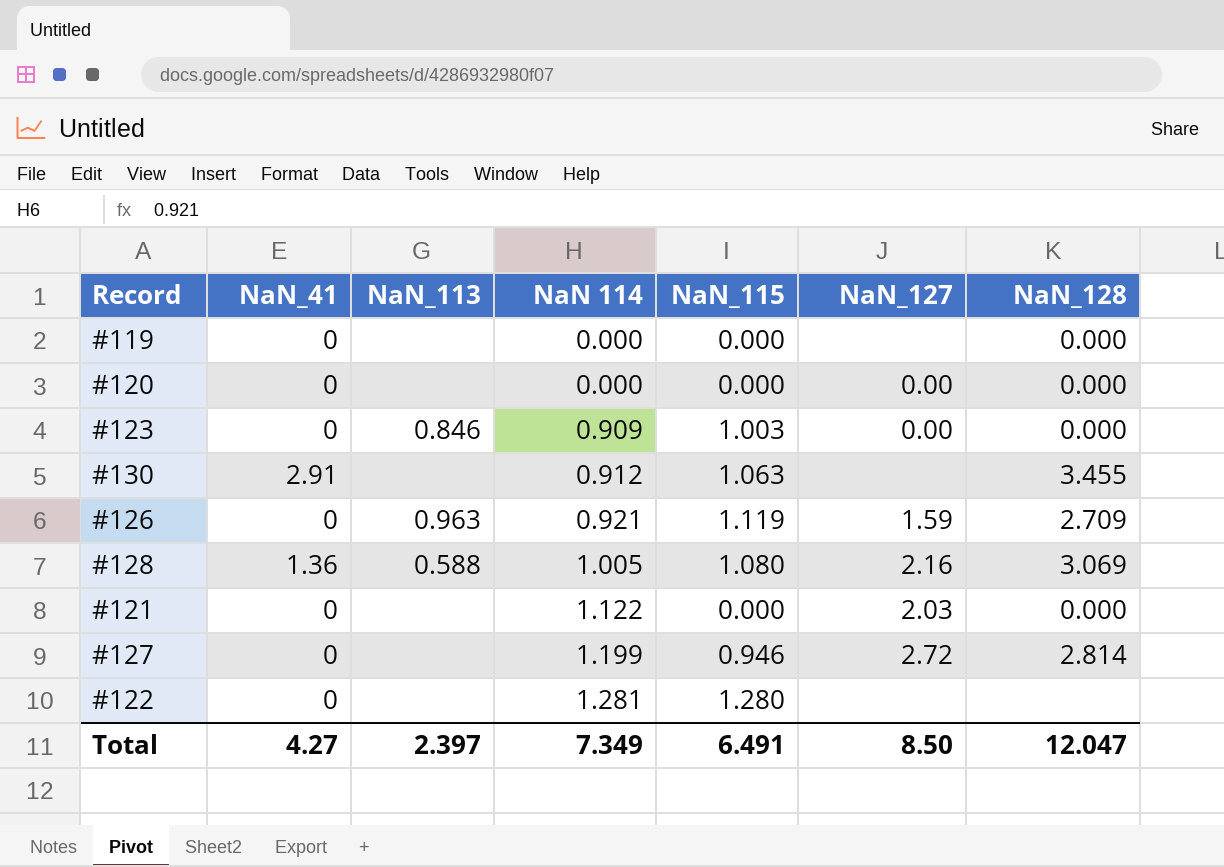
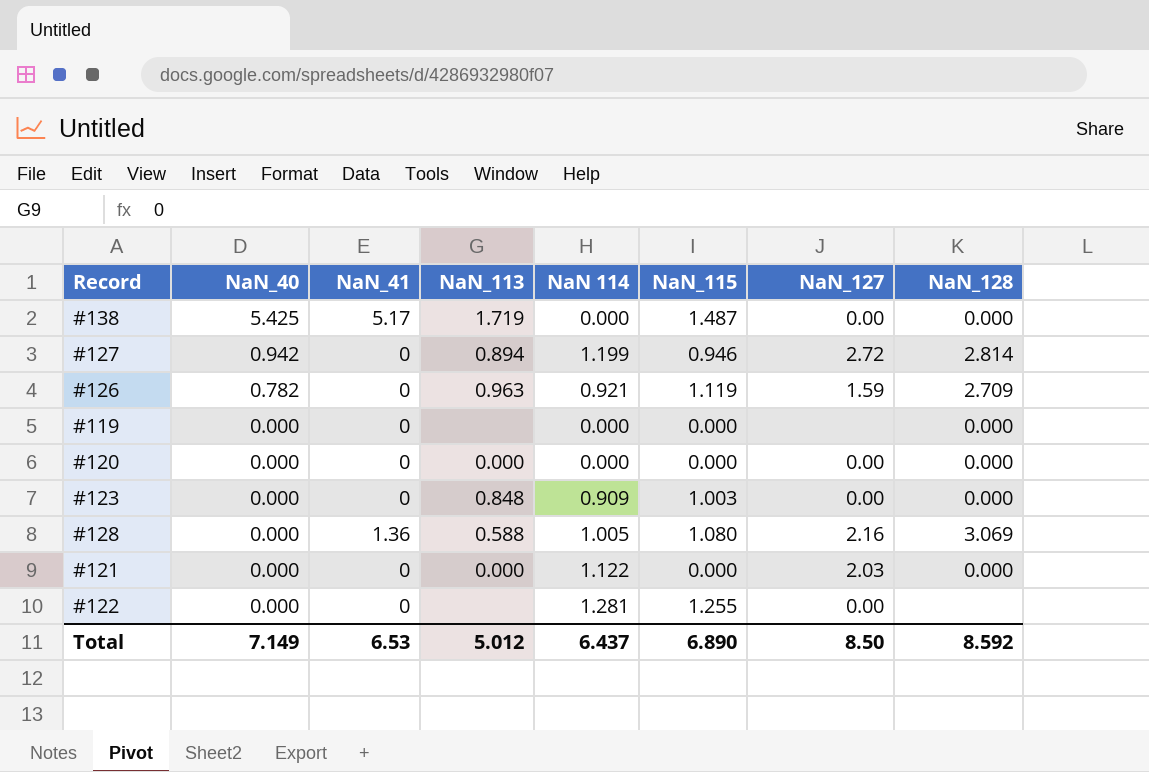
row order: NaN 114 ascending -> NaN_40 descending
column NaN_40 | position: none -> 2
row #130: 2.91 | none | 0.912 | 1.063 | none | 3.455 -> none
row #138: none -> 5.425 | 5.17 | 1.719 | 0.000 | 1.487 | 0.00 | 0.000
#127 | NaN_113: none -> 0.894
#120 | NaN_113: none -> 0.000
#123 | NaN_113: 0.846 -> 0.848
#121 | NaN_113: none -> 0.000
#122 | NaN_115: 1.280 -> 1.255
#122 | NaN_127: none -> 0.00
Total | NaN_41: 4.27 -> 6.53
Total | NaN_113: 2.397 -> 5.012
Total | NaN 114: 7.349 -> 6.437
Total | NaN_115: 6.491 -> 6.890
Total | NaN_128: 12.047 -> 8.592

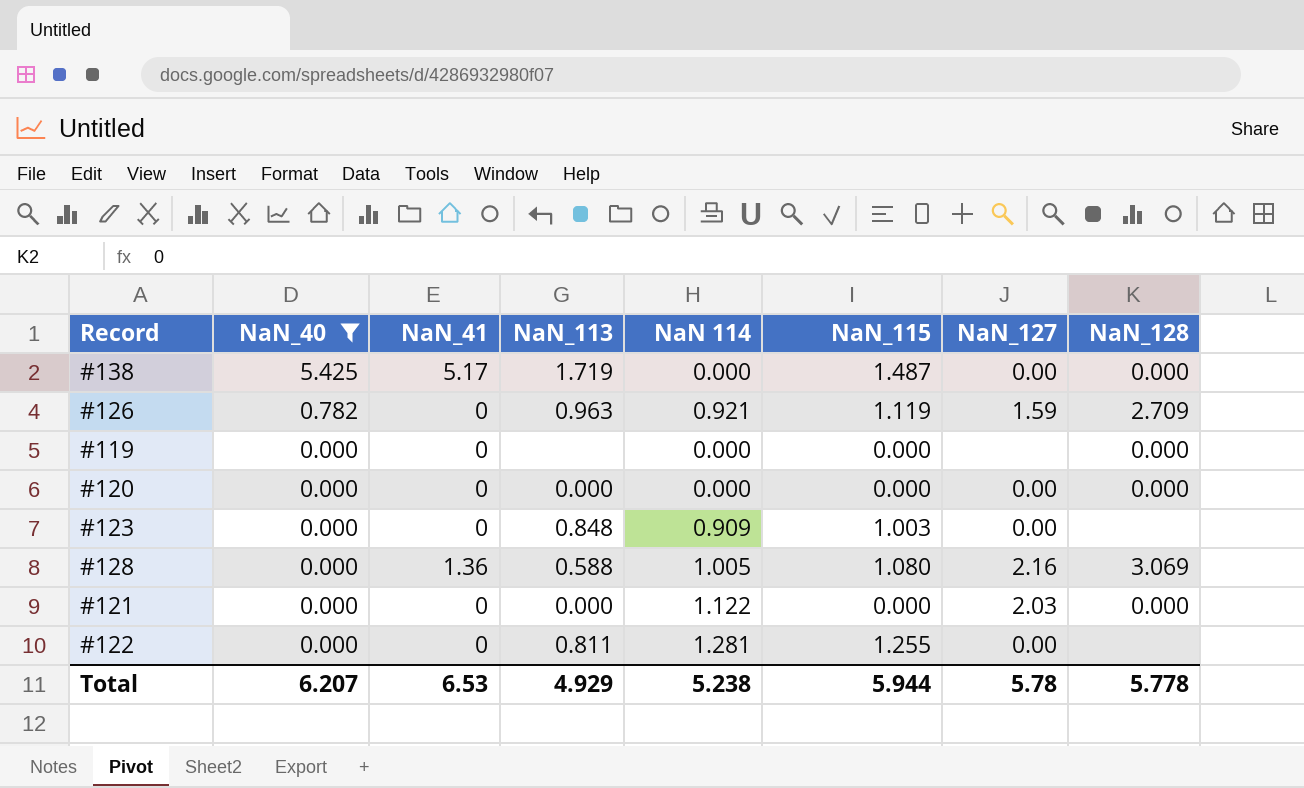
filter: none -> NaN_40 != 0.942
#123 | NaN_128: 0.000 -> none
#122 | NaN_113: none -> 0.811
Total | NaN_40: 7.149 -> 6.207
Total | NaN_113: 5.012 -> 4.929
Total | NaN 114: 6.437 -> 5.238
Total | NaN_115: 6.890 -> 5.944
Total | NaN_127: 8.50 -> 5.78
Total | NaN_128: 8.592 -> 5.778

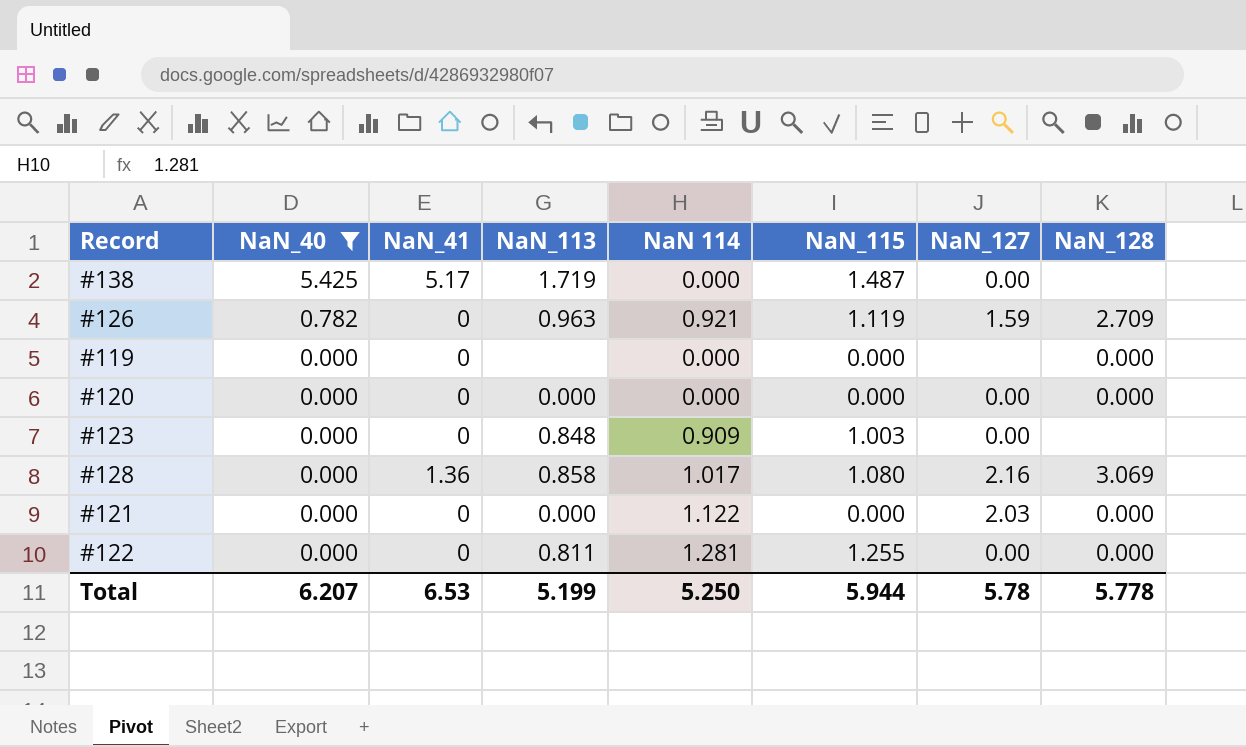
#138 | NaN_128: 0.000 -> none
#128 | NaN_113: 0.588 -> 0.858
#128 | NaN 114: 1.005 -> 1.017
#122 | NaN_128: none -> 0.000
Total | NaN_113: 4.929 -> 5.199
Total | NaN 114: 5.238 -> 5.250

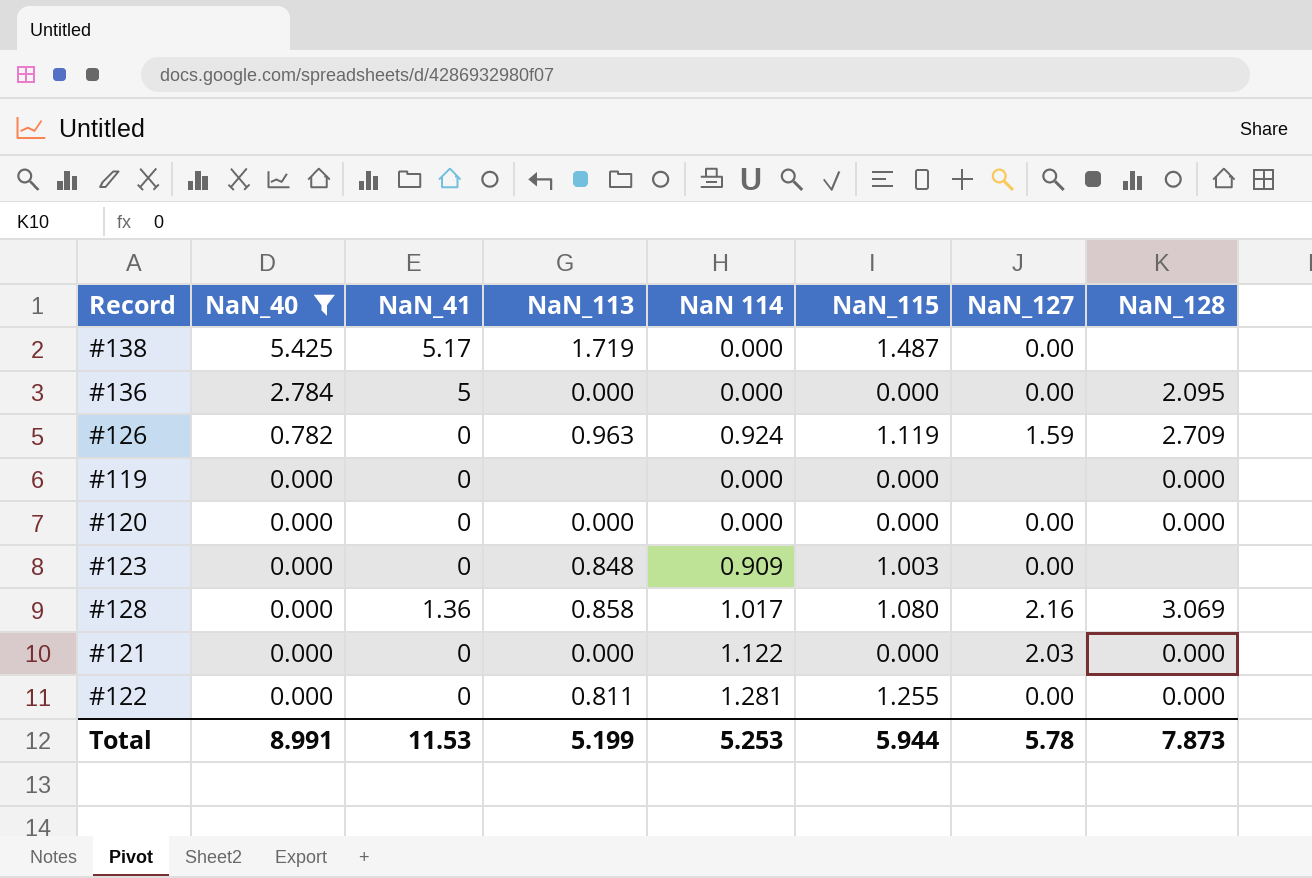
row #136: none -> 2.784 | 5 | 0.000 | 0.000 | 0.000 | 0.00 | 2.095
#126 | NaN 114: 0.921 -> 0.924
Total | NaN_40: 6.207 -> 8.991
Total | NaN_41: 6.53 -> 11.53
Total | NaN 114: 5.250 -> 5.253
Total | NaN_128: 5.778 -> 7.873

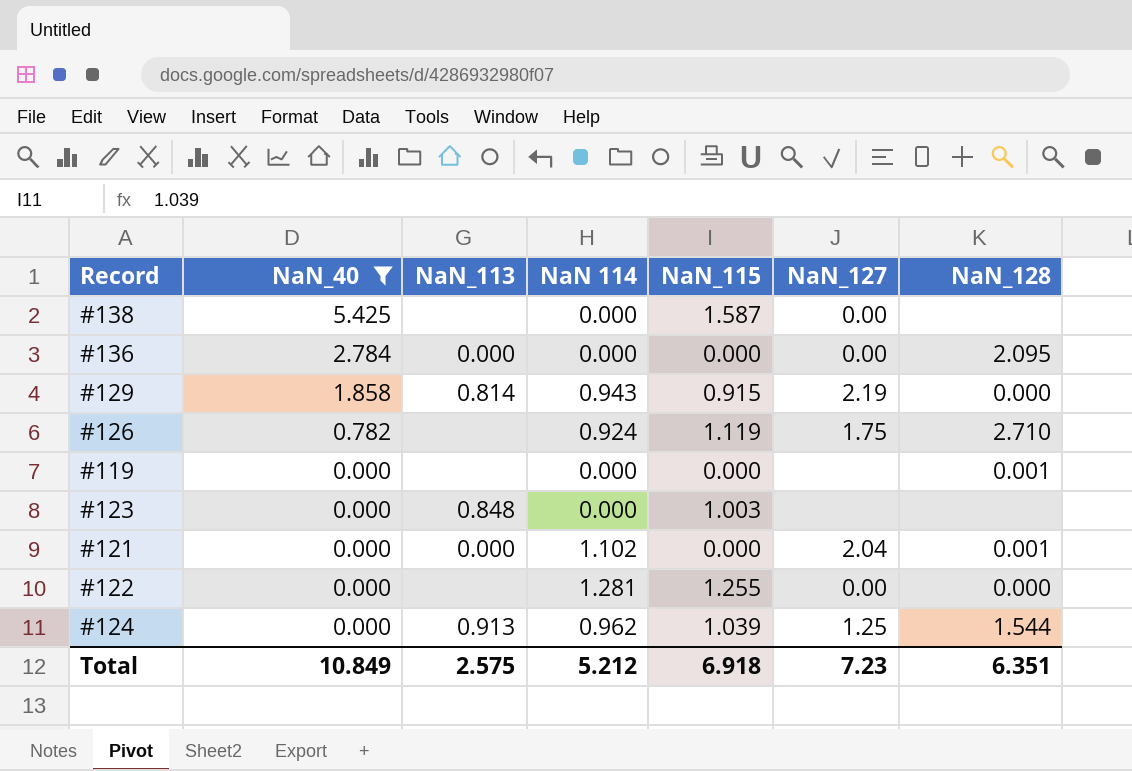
column NaN_41 | position: 3 -> none
row #120: 0.000 | 0 | 0.000 | 0.000 | 0.000 | 0.00 | 0.000 -> none
row #128: 0.000 | 1.36 | 0.858 | 1.017 | 1.080 | 2.16 | 3.069 -> none
#138 | NaN_113: 1.719 -> none
#138 | NaN_115: 1.487 -> 1.587
row #129: none -> 1.858 | 0.814 | 0.943 | 0.915 | 2.19 | 0.000
#126 | NaN_113: 0.963 -> none
#126 | NaN_127: 1.59 -> 1.75
#126 | NaN_128: 2.709 -> 2.710
#119 | NaN_128: 0.000 -> 0.001
#123 | NaN 114: 0.909 -> 0.000
#123 | NaN_127: 0.00 -> none
#121 | NaN 114: 1.122 -> 1.102
#121 | NaN_127: 2.03 -> 2.04
#121 | NaN_128: 0.000 -> 0.001
#122 | NaN_113: 0.811 -> none
row #124: none -> 0.000 | 0.913 | 0.962 | 1.039 | 1.25 | 1.544
Total | NaN_40: 8.991 -> 10.849
Total | NaN_113: 5.199 -> 2.575
Total | NaN 114: 5.253 -> 5.212
Total | NaN_115: 5.944 -> 6.918
Total | NaN_127: 5.78 -> 7.23
Total | NaN_128: 7.873 -> 6.351

